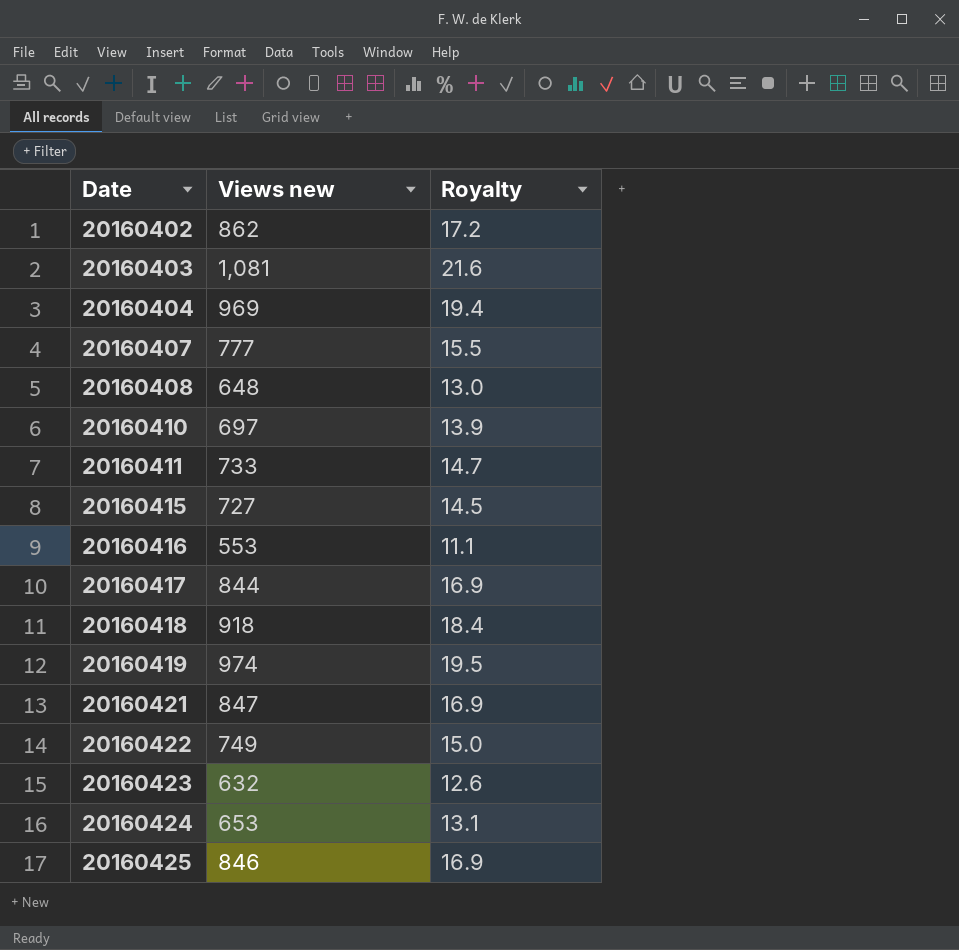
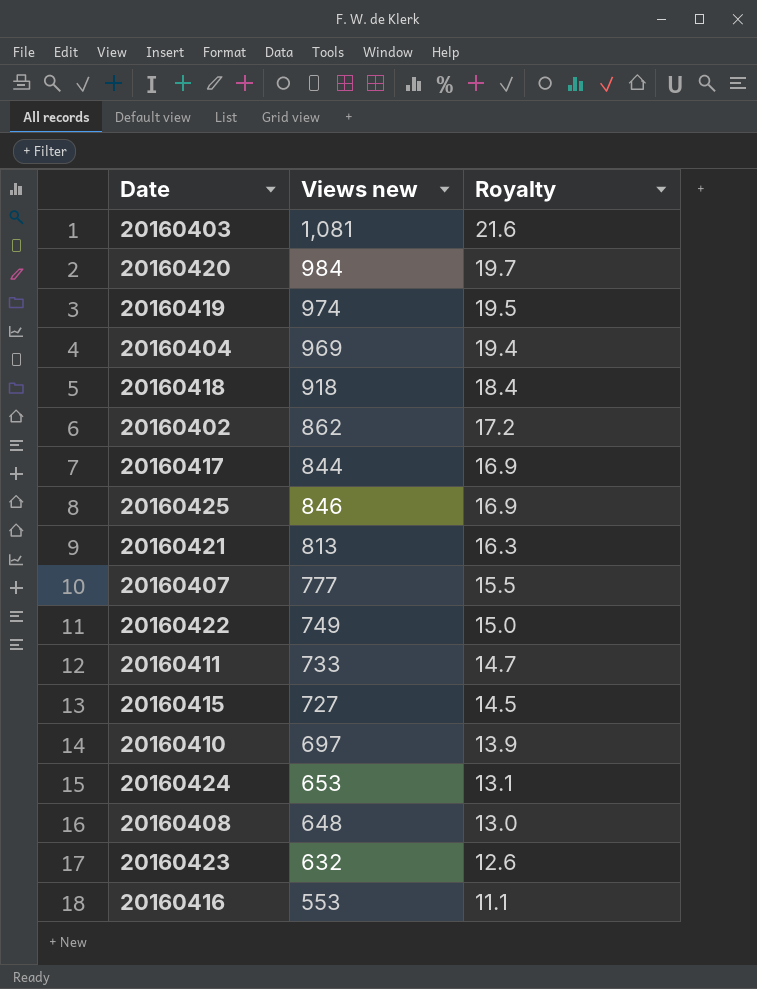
row order: Date ascending -> Royalty descending
row 20160420: none -> 984 | 19.7
20160421 | Views new: 847 -> 813
20160421 | Royalty: 16.9 -> 16.3

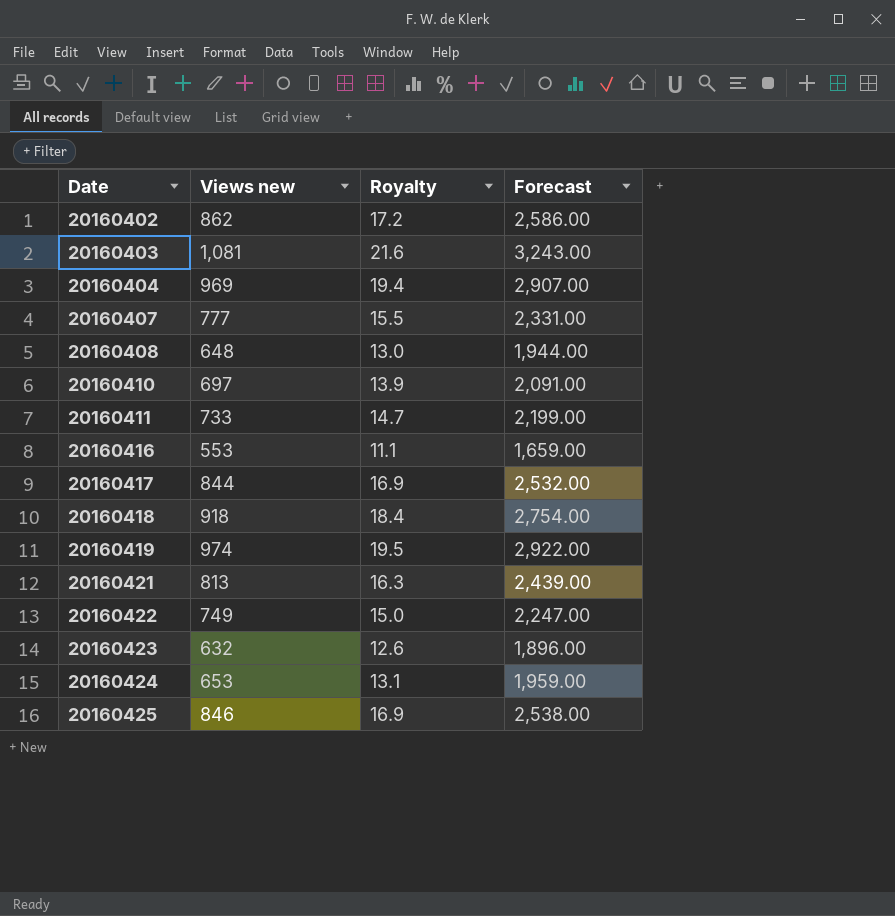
row order: Royalty descending -> Date ascending
column Forecast | formula: none -> [Views new] * 3
row 20160420: 984 | 19.7 -> none
row 20160415: 727 | 14.5 -> none

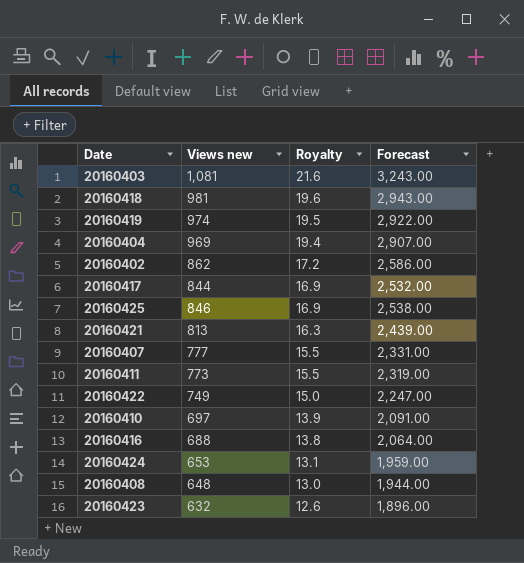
row order: Date ascending -> Royalty descending
20160418 | Views new: 918 -> 981
20160418 | Royalty: 18.4 -> 19.6
20160418 | Forecast: 2,754.00 -> 2,943.00
20160411 | Views new: 733 -> 773
20160411 | Royalty: 14.7 -> 15.5
20160411 | Forecast: 2,199.00 -> 2,319.00
20160416 | Views new: 553 -> 688
20160416 | Royalty: 11.1 -> 13.8
20160416 | Forecast: 1,659.00 -> 2,064.00

